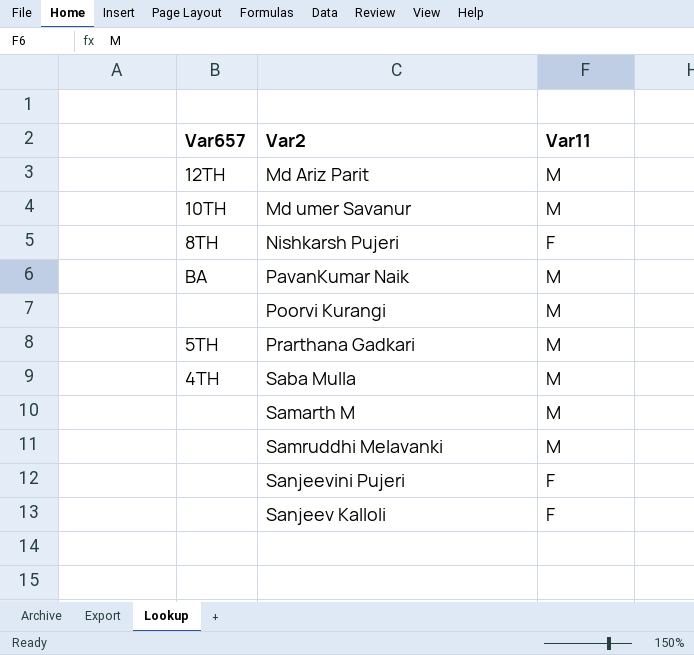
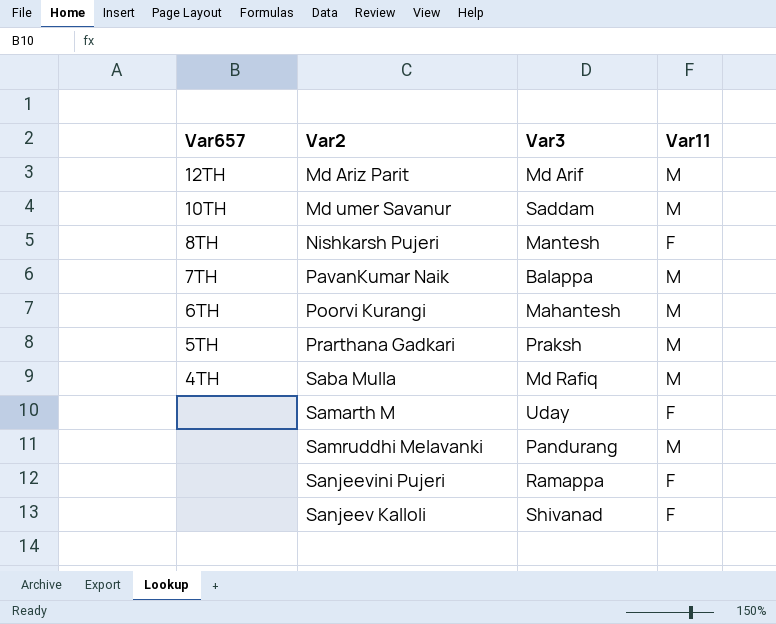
column Var3 | position: none -> 3
PavanKumar Naik | Var657: BA -> 7TH
Poorvi Kurangi | Var657: none -> 6TH
Samarth M | Var11: M -> F

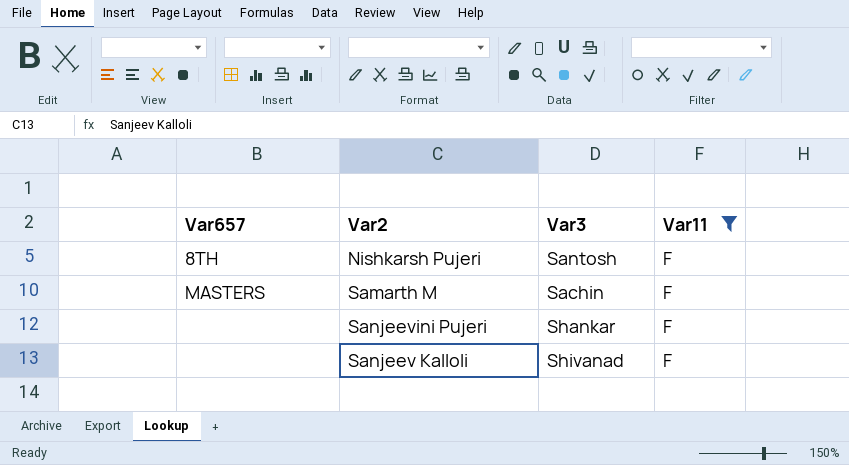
filter: none -> Var11 = F
Nishkarsh Pujeri | Var3: Mantesh -> Santosh
Samarth M | Var657: none -> MASTERS
Samarth M | Var3: Uday -> Sachin
Sanjeevini Pujeri | Var3: Ramappa -> Shankar

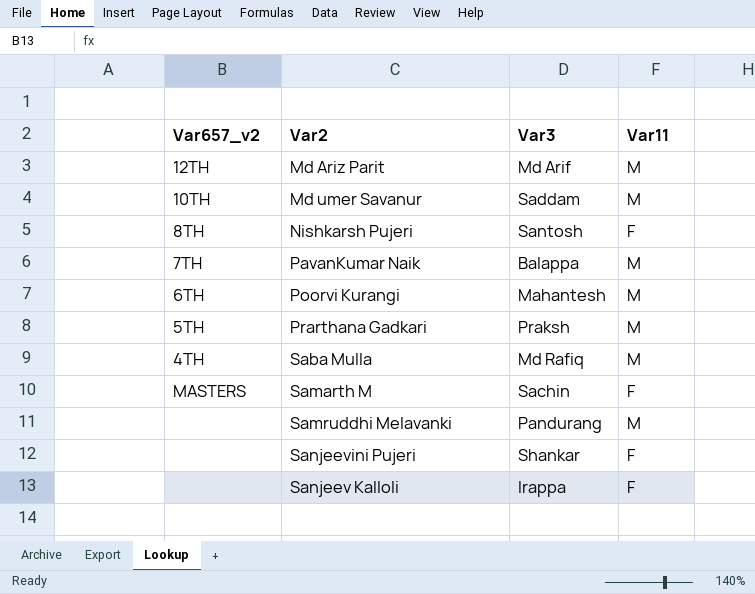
filter: Var11 = F -> none
column name: Var657 -> Var657_v2
Sanjeev Kalloli | Var3: Shivanad -> Irappa

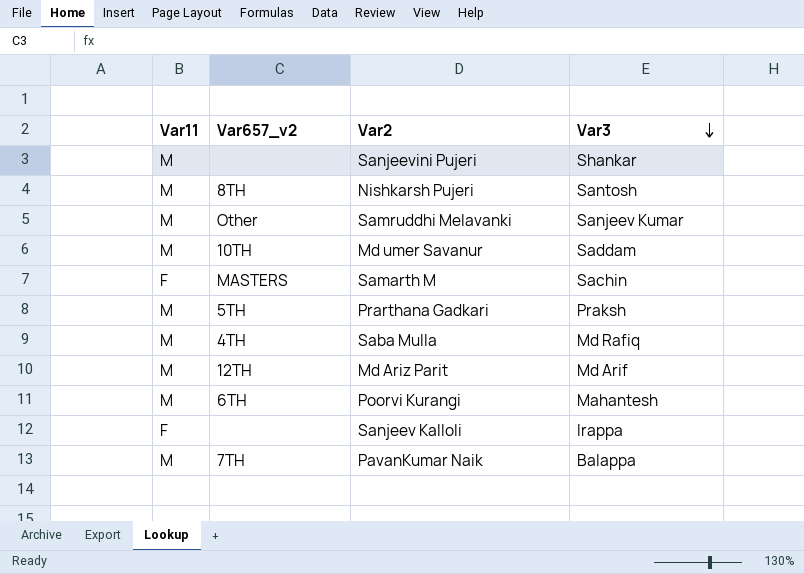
row order: none -> Var3 descending
column Var11 | position: 4 -> 1
Sanjeevini Pujeri | Var11: F -> M
Nishkarsh Pujeri | Var11: F -> M
Samruddhi Melavanki | Var657_v2: none -> Other
Samruddhi Melavanki | Var3: Pandurang -> Sanjeev Kumar

